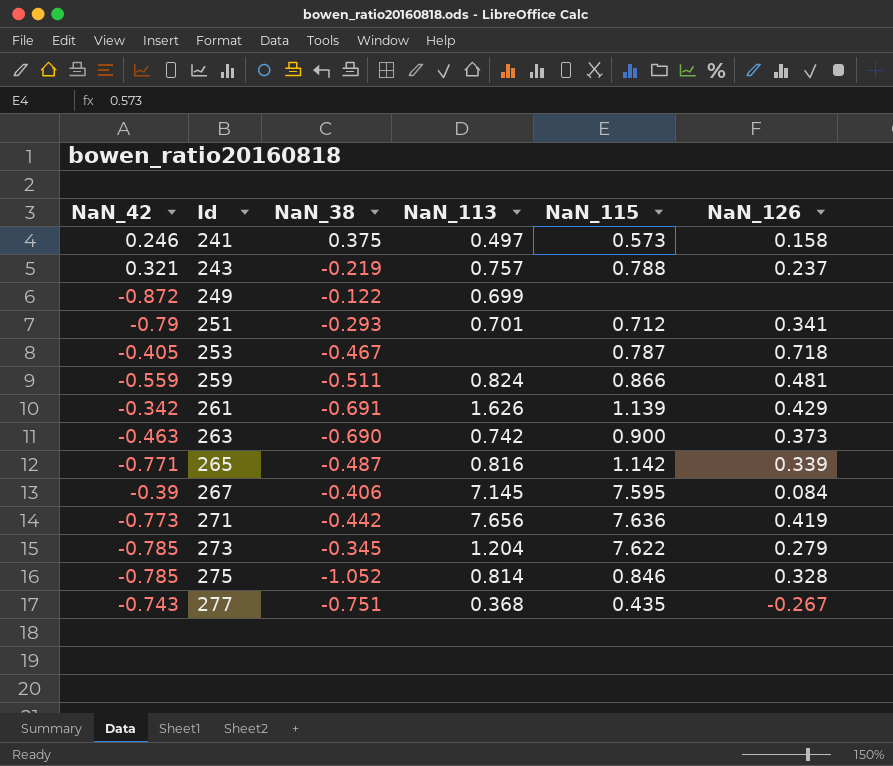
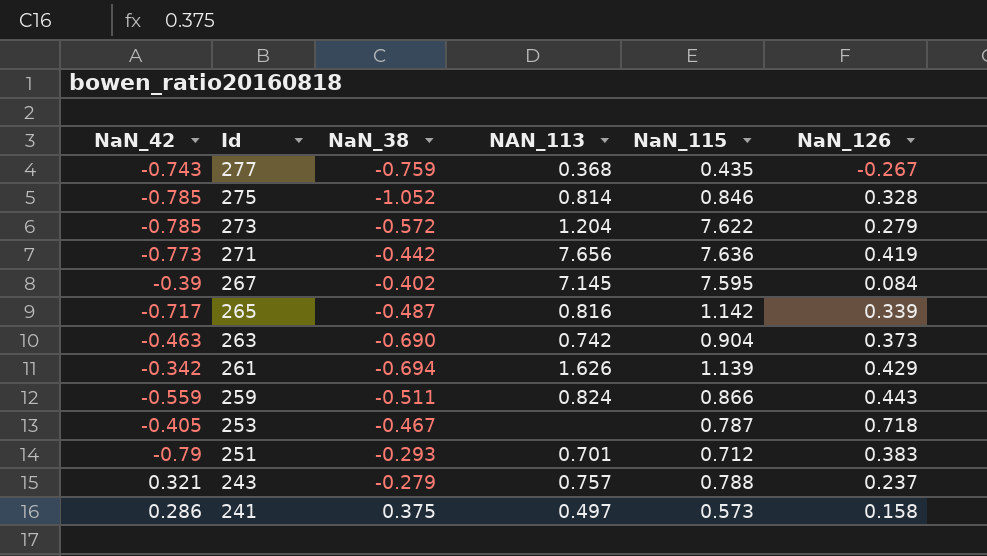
row order: Id ascending -> Id descending
column name: NaN_113 -> NAN_113
row 249: -0.872 | -0.122 | 0.699 | none | none -> none
277 | NaN_38: -0.751 -> -0.759
273 | NaN_38: -0.345 -> -0.572
267 | NaN_38: -0.406 -> -0.402
265 | NaN_42: -0.771 -> -0.717
263 | NaN_115: 0.900 -> 0.904
261 | NaN_38: -0.691 -> -0.694
259 | NaN_126: 0.481 -> 0.443
251 | NaN_126: 0.341 -> 0.383
243 | NaN_38: -0.219 -> -0.279
241 | NaN_42: 0.246 -> 0.286

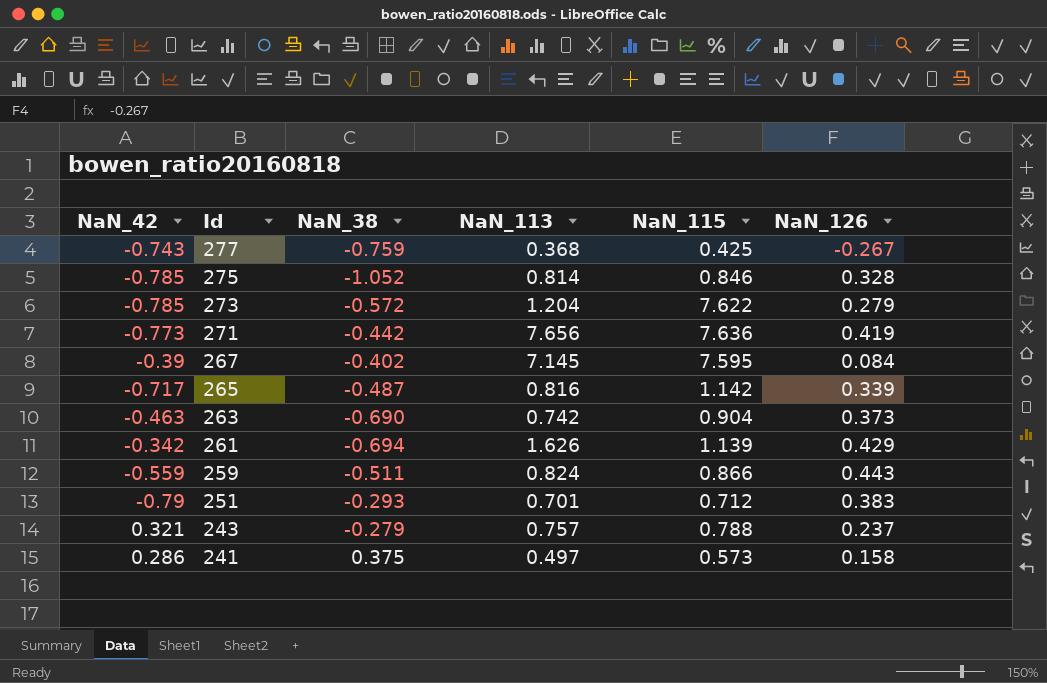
column name: NAN_113 -> NaN_113
row 253: -0.405 | -0.467 | none | 0.787 | 0.718 -> none
277 | NaN_115: 0.435 -> 0.425

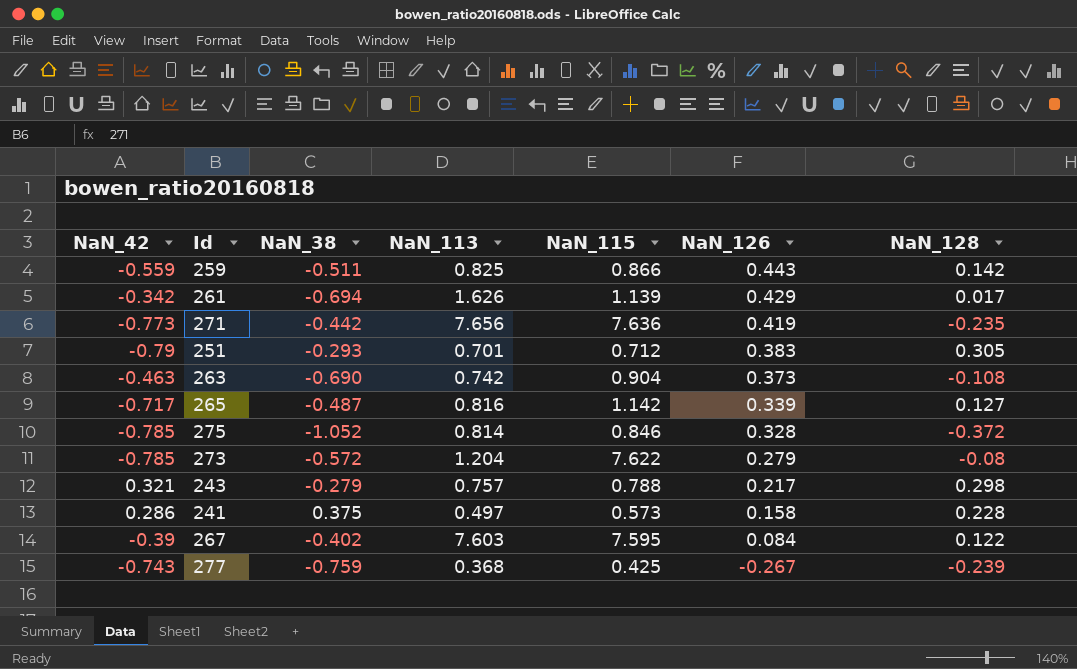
row order: Id descending -> NaN_126 descending
column NaN_128 | position: none -> 7
259 | NaN_113: 0.824 -> 0.825
243 | NaN_126: 0.237 -> 0.217
267 | NaN_113: 7.145 -> 7.603

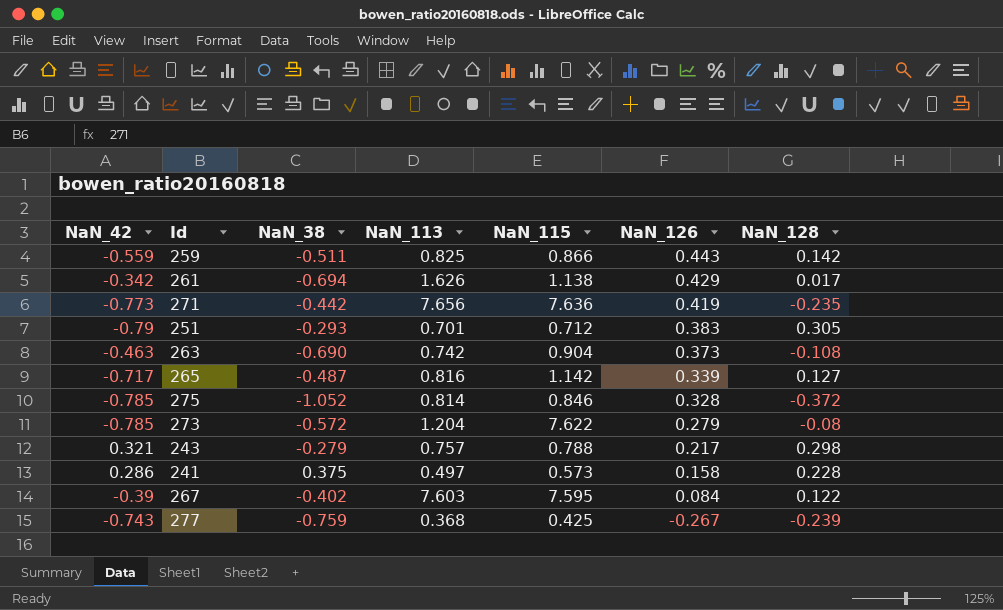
261 | NaN_115: 1.139 -> 1.138

